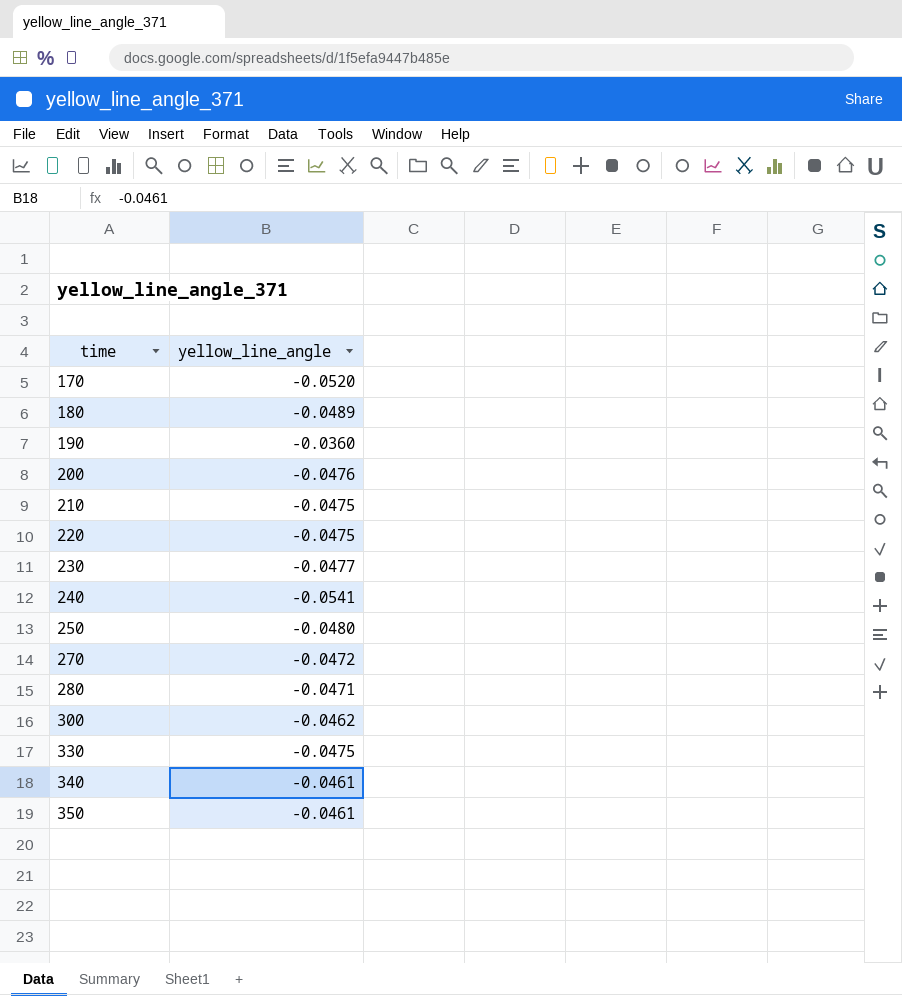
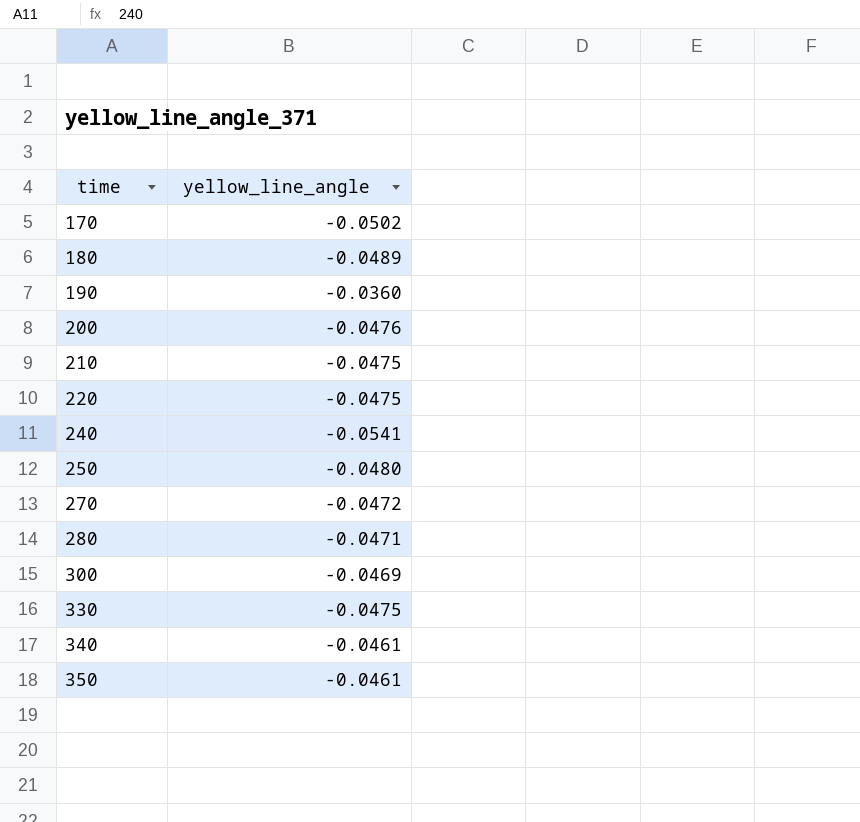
row 230: -0.0477 -> none
170 | yellow_line_angle: -0.0520 -> -0.0502
300 | yellow_line_angle: -0.0462 -> -0.0469

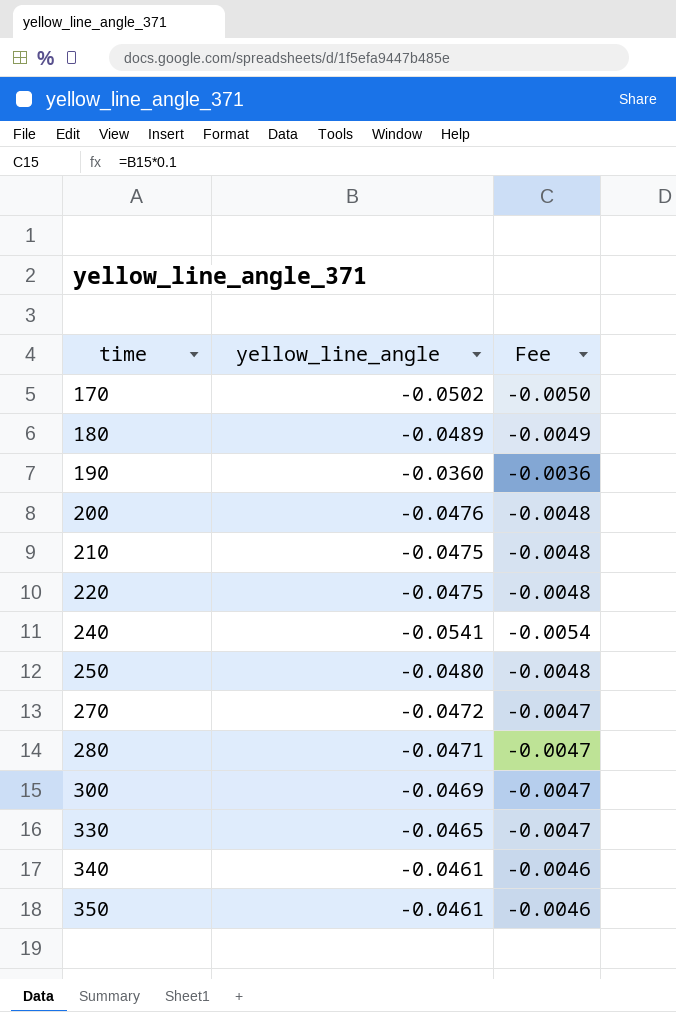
column Fee | formula: none -> [yellow_line_angle] * 0.1
330 | yellow_line_angle: -0.0475 -> -0.0465

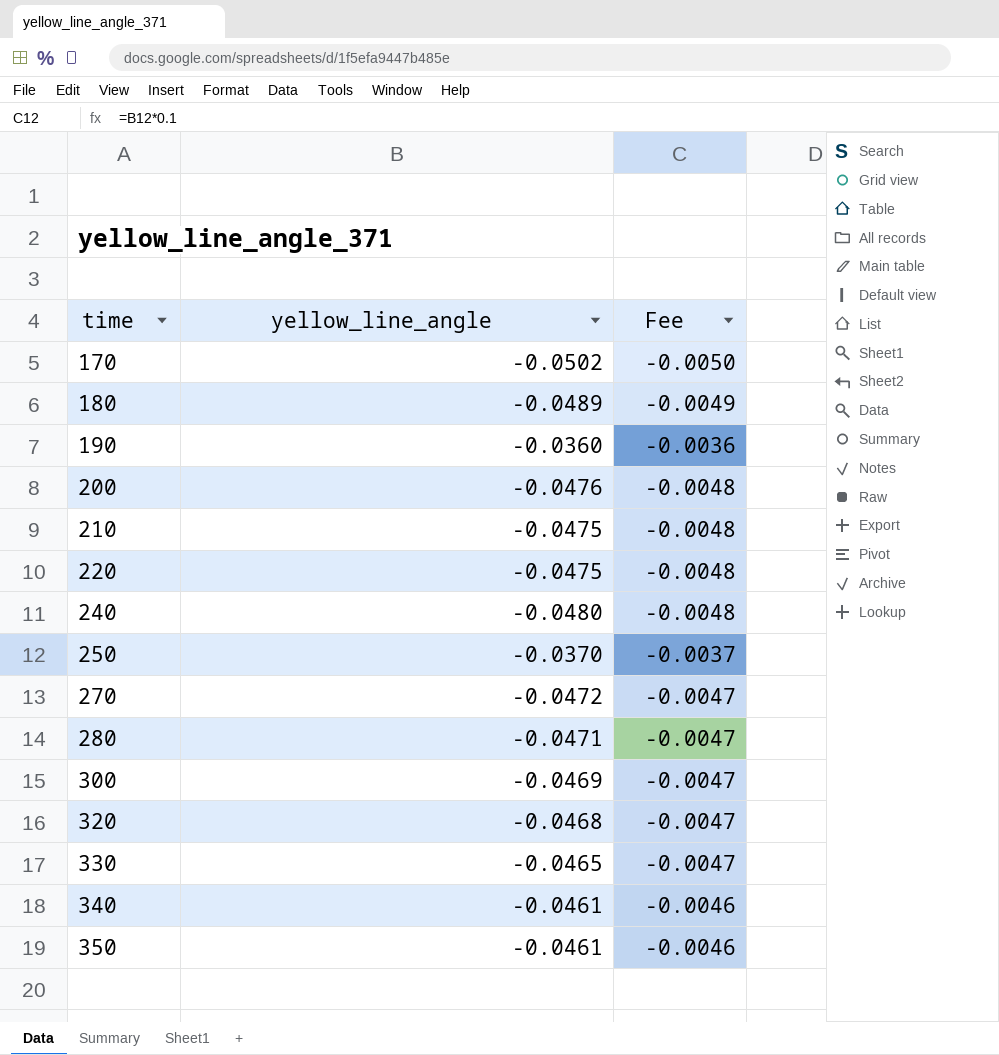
240 | yellow_line_angle: -0.0541 -> -0.0480
240 | Fee: -0.0054 -> -0.0048
250 | yellow_line_angle: -0.0480 -> -0.0370
250 | Fee: -0.0048 -> -0.0037
row 320: none -> -0.0468 | -0.0047

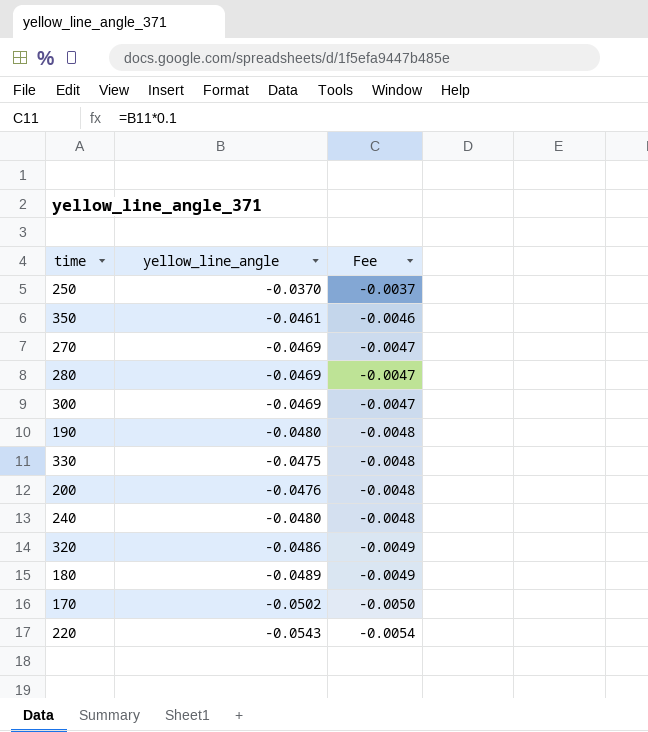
row order: time ascending -> Fee descending
row 210: -0.0475 | -0.0048 -> none
row 340: -0.0461 | -0.0046 -> none
270 | yellow_line_angle: -0.0472 -> -0.0469
280 | yellow_line_angle: -0.0471 -> -0.0469
190 | yellow_line_angle: -0.0360 -> -0.0480
190 | Fee: -0.0036 -> -0.0048
330 | yellow_line_angle: -0.0465 -> -0.0475
330 | Fee: -0.0047 -> -0.0048
320 | yellow_line_angle: -0.0468 -> -0.0486
320 | Fee: -0.0047 -> -0.0049
220 | yellow_line_angle: -0.0475 -> -0.0543
220 | Fee: -0.0048 -> -0.0054

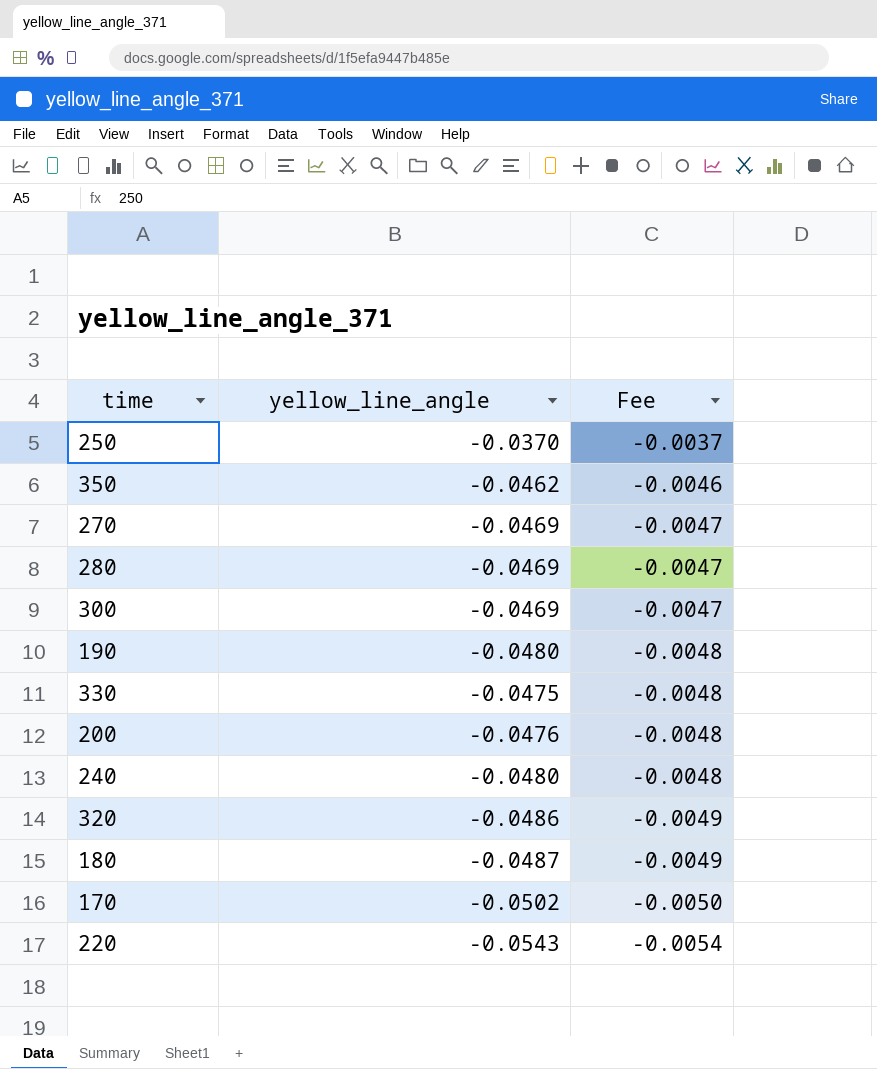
350 | yellow_line_angle: -0.0461 -> -0.0462
180 | yellow_line_angle: -0.0489 -> -0.0487

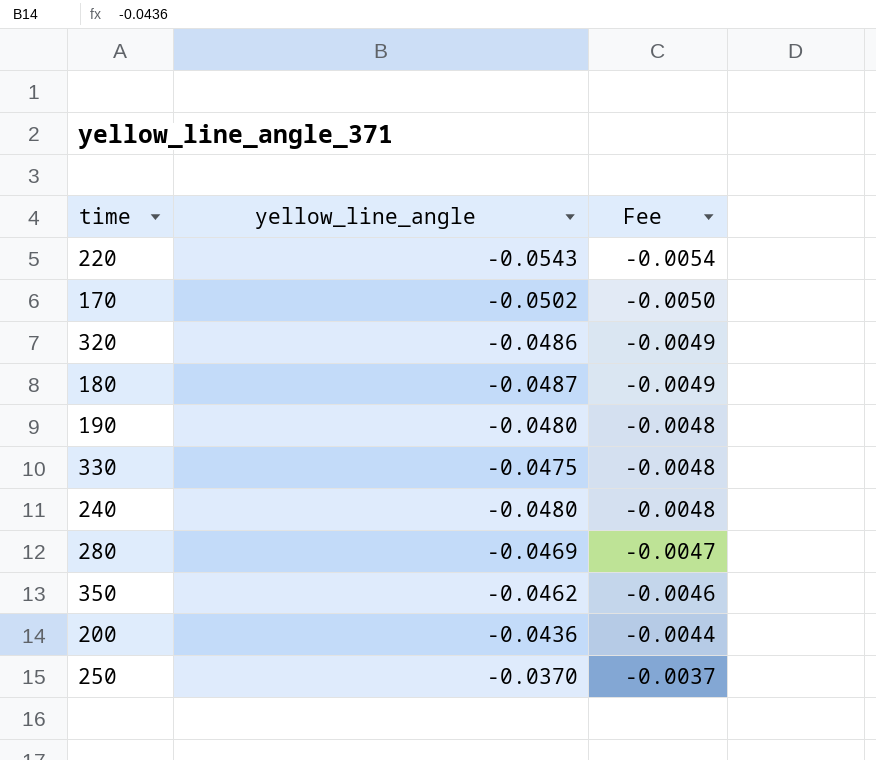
row order: Fee descending -> Fee ascending
row 270: -0.0469 | -0.0047 -> none
row 300: -0.0469 | -0.0047 -> none
200 | yellow_line_angle: -0.0476 -> -0.0436
200 | Fee: -0.0048 -> -0.0044

